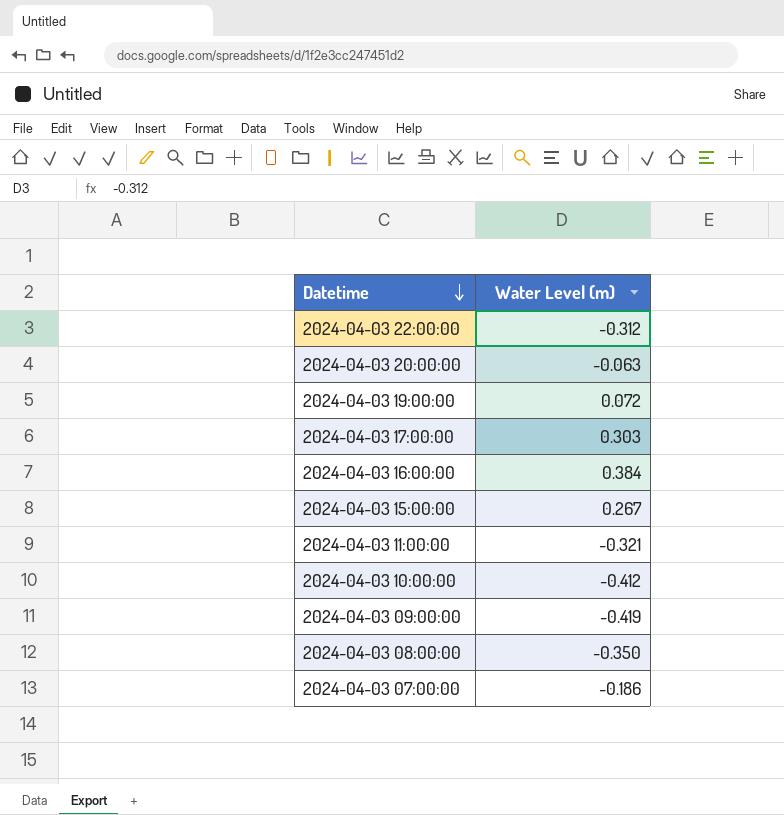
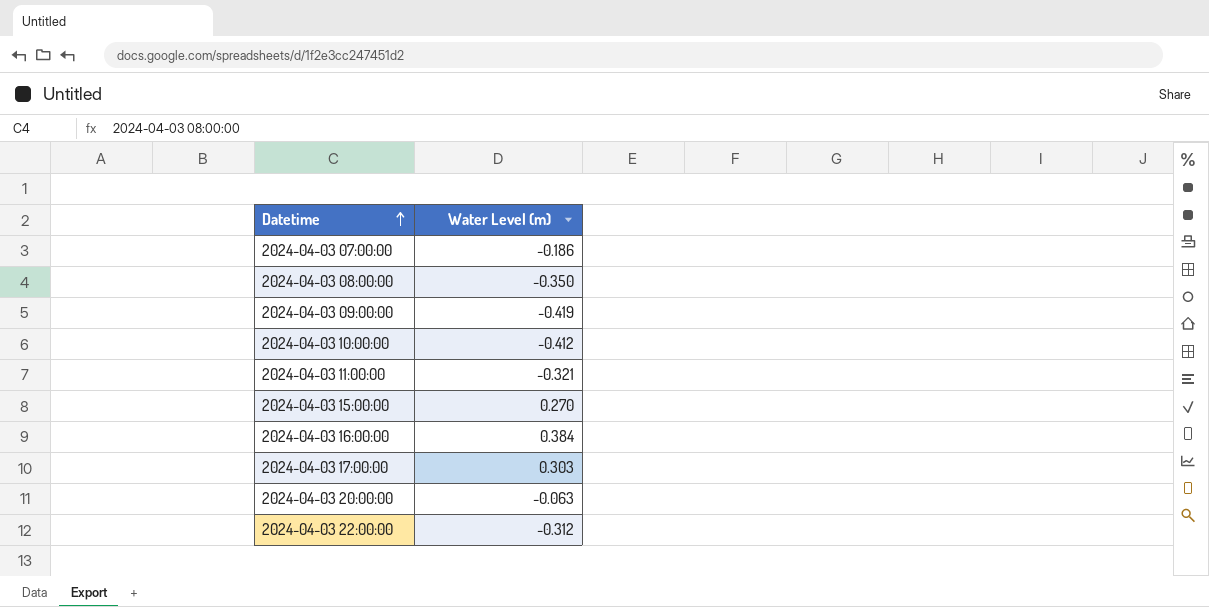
row order: Datetime descending -> Datetime ascending
row 2024-04-03 19:00:00: 0.072 -> none
2024-04-03 15:00:00 | Water Level (m): 0.267 -> 0.270

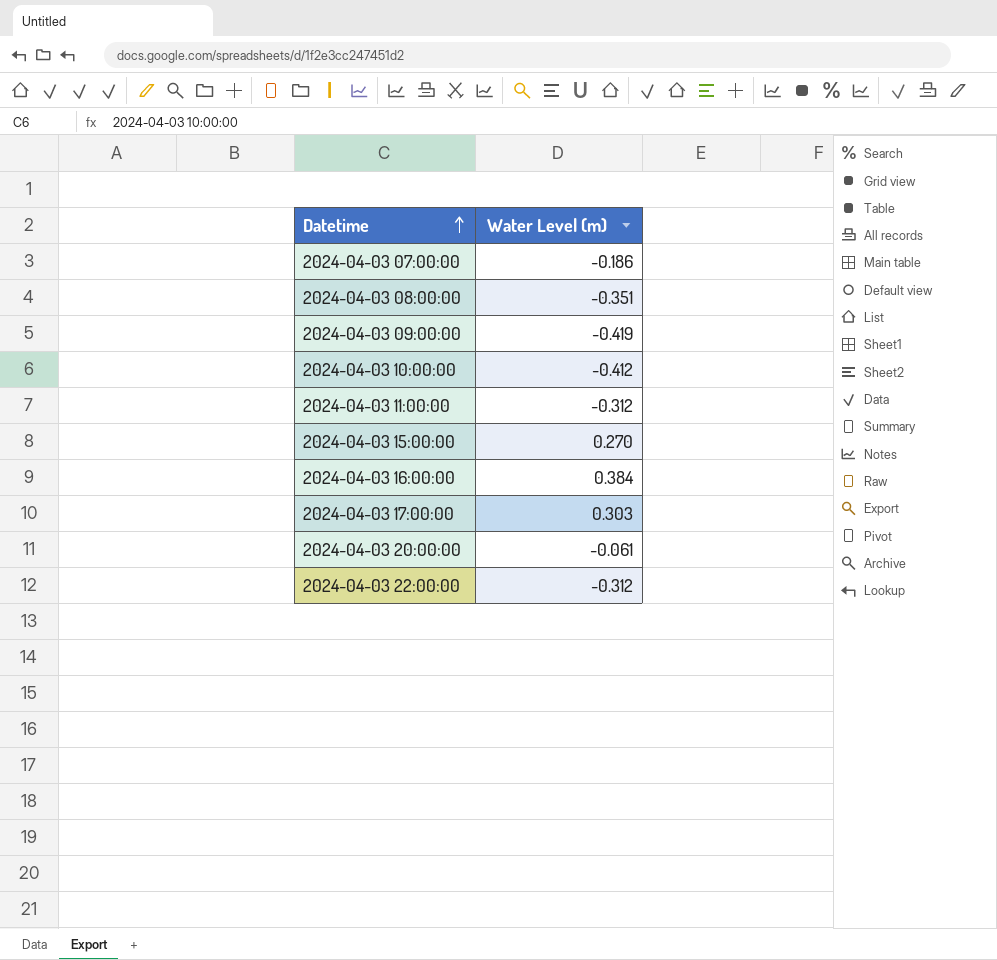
2024-04-03 08:00:00 | Water Level (m): -0.350 -> -0.351
2024-04-03 11:00:00 | Water Level (m): -0.321 -> -0.312
2024-04-03 20:00:00 | Water Level (m): -0.063 -> -0.061

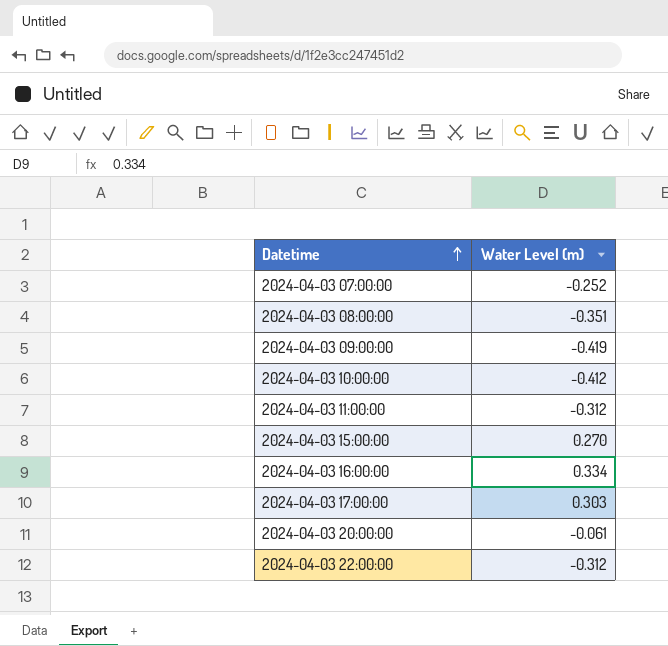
2024-04-03 07:00:00 | Water Level (m): -0.186 -> -0.252
2024-04-03 16:00:00 | Water Level (m): 0.384 -> 0.334

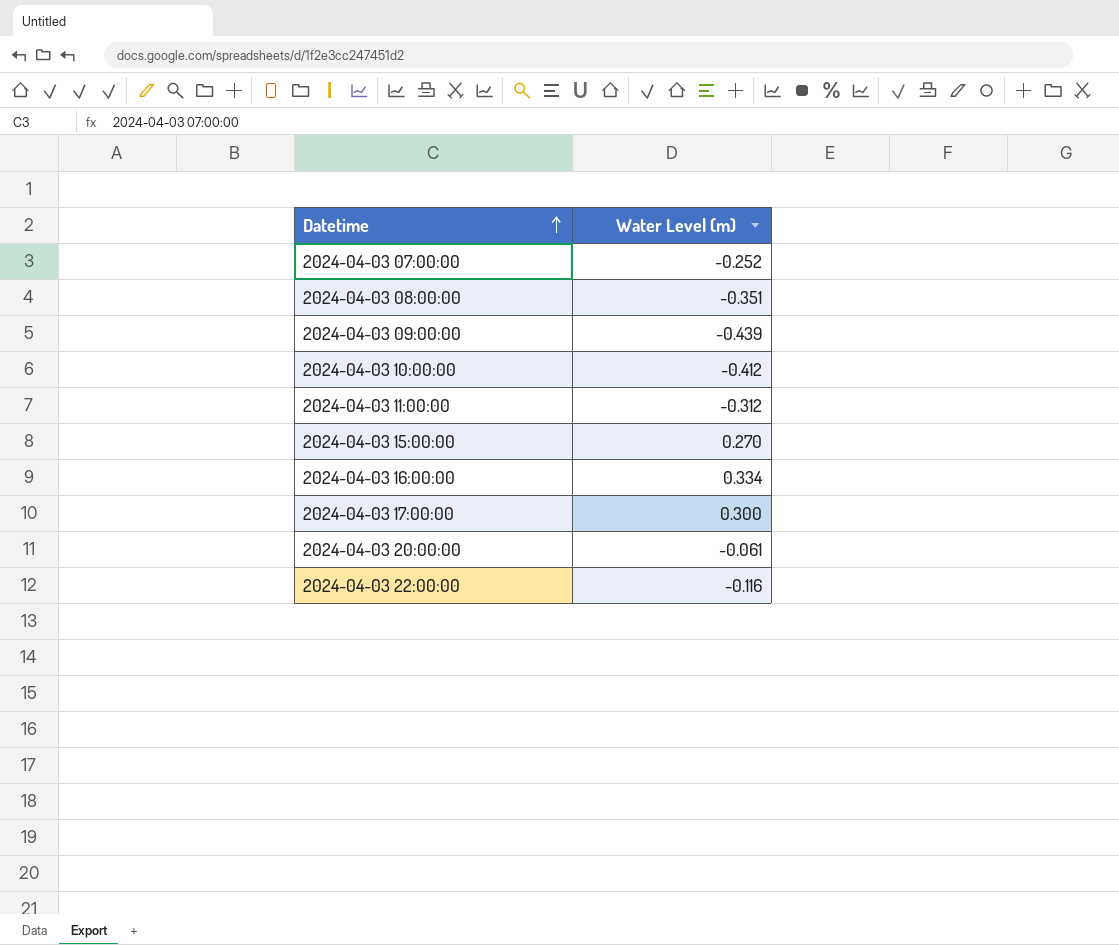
2024-04-03 09:00:00 | Water Level (m): -0.419 -> -0.439
2024-04-03 17:00:00 | Water Level (m): 0.303 -> 0.300
2024-04-03 22:00:00 | Water Level (m): -0.312 -> -0.116

